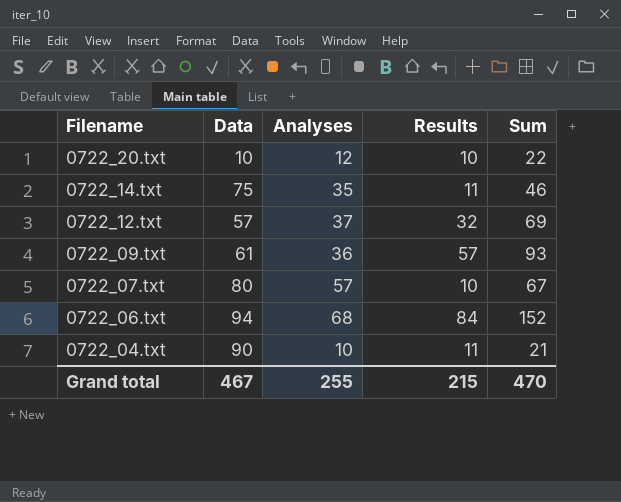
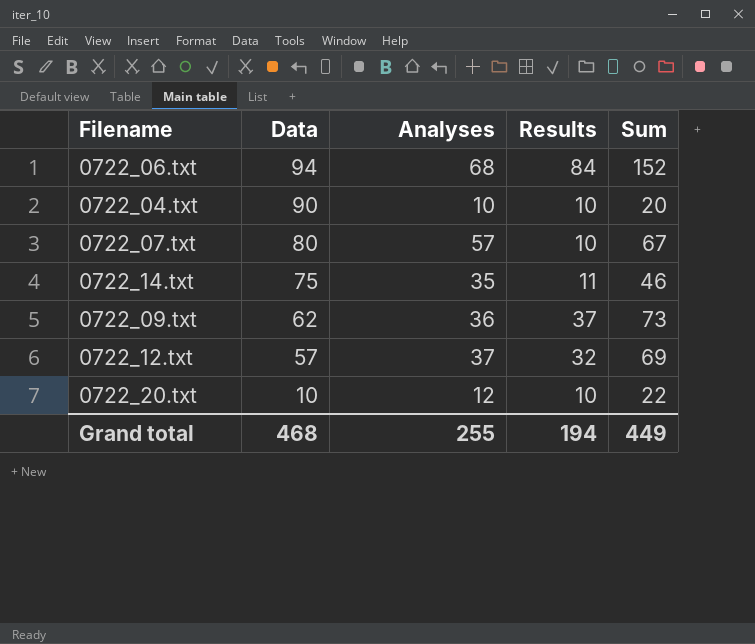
row order: Filename descending -> Data descending
0722_04.txt | Results: 11 -> 10
0722_04.txt | Sum: 21 -> 20
0722_09.txt | Data: 61 -> 62
0722_09.txt | Results: 57 -> 37
0722_09.txt | Sum: 93 -> 73
Grand total | Data: 467 -> 468
Grand total | Results: 215 -> 194
Grand total | Sum: 470 -> 449

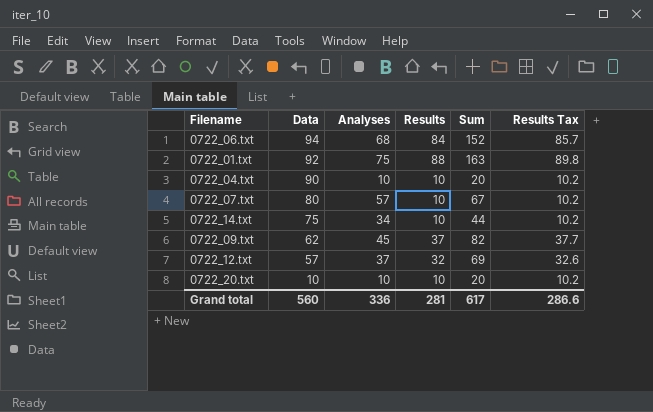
column Results Tax | formula: none -> [Results] * 1.02
row 0722_01.txt: none -> 92 | 75 | 88 | 163 | 89.8
0722_14.txt | Analyses: 35 -> 34
0722_14.txt | Results: 11 -> 10
0722_14.txt | Sum: 46 -> 44
0722_09.txt | Analyses: 36 -> 45
0722_09.txt | Sum: 73 -> 82
0722_20.txt | Analyses: 12 -> 10
0722_20.txt | Sum: 22 -> 20
Grand total | Data: 468 -> 560
Grand total | Analyses: 255 -> 336
Grand total | Results: 194 -> 281
Grand total | Sum: 449 -> 617

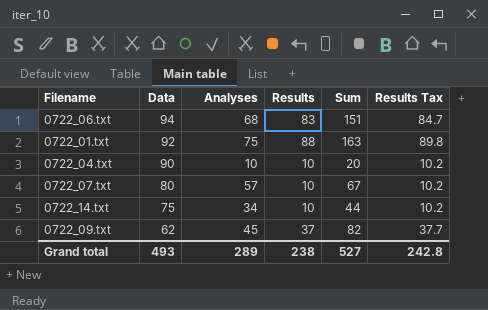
row 0722_12.txt: 57 | 37 | 32 | 69 | 32.6 -> none
row 0722_20.txt: 10 | 10 | 10 | 20 | 10.2 -> none
0722_06.txt | Results: 84 -> 83
0722_06.txt | Sum: 152 -> 151
0722_06.txt | Results Tax: 85.7 -> 84.7
Grand total | Data: 560 -> 493
Grand total | Analyses: 336 -> 289
Grand total | Results: 281 -> 238
Grand total | Sum: 617 -> 527
Grand total | Results Tax: 286.6 -> 242.8

